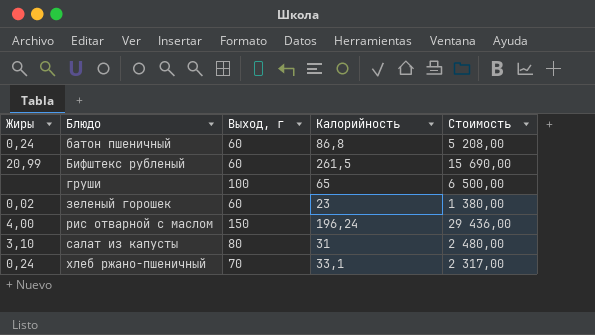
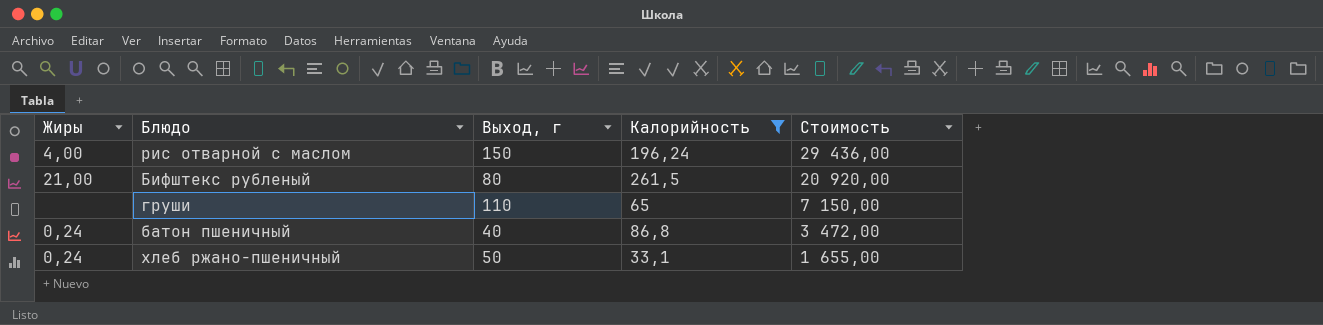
filter: none -> Калорийность >= 33,1
row order: Блюдо ascending -> Стоимость descending
Бифштекс рубленый | Жиры: 20,99 -> 21,00
Бифштекс рубленый | Выход, г: 60 -> 80
Бифштекс рубленый | Стоимость: 15 690,00 -> 20 920,00
груши | Выход, г: 100 -> 110
груши | Стоимость: 6 500,00 -> 7 150,00
батон пшеничный | Выход, г: 60 -> 40
батон пшеничный | Стоимость: 5 208,00 -> 3 472,00
хлеб ржано-пшеничный | Выход, г: 70 -> 50
хлеб ржано-пшеничный | Стоимость: 2 317,00 -> 1 655,00

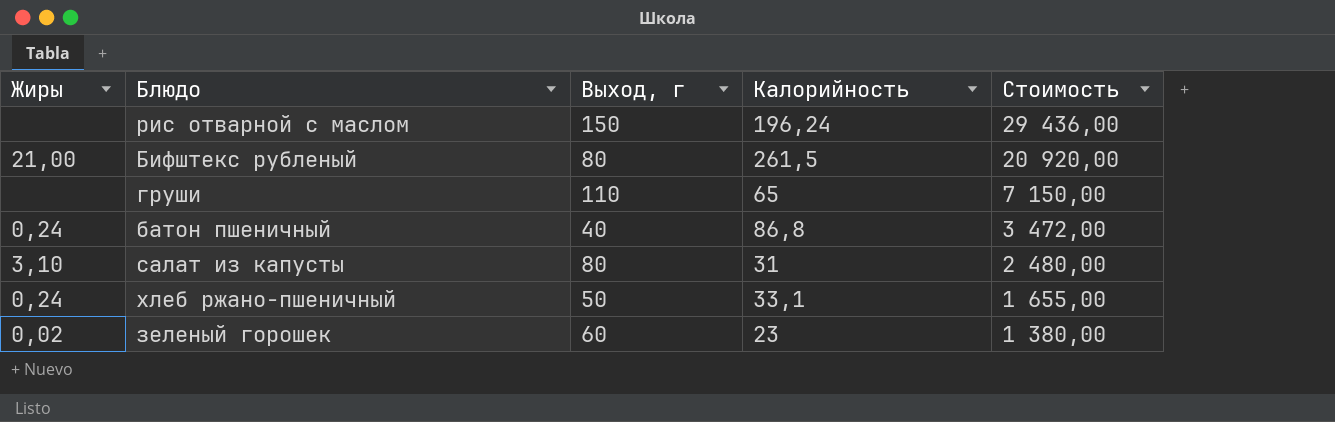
filter: Калорийность >= 33,1 -> none
рис отварной с маслом | Жиры: 4,00 -> none

